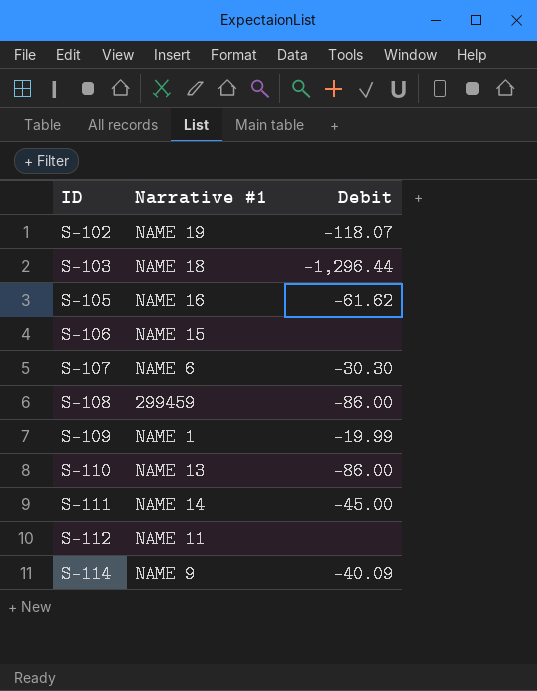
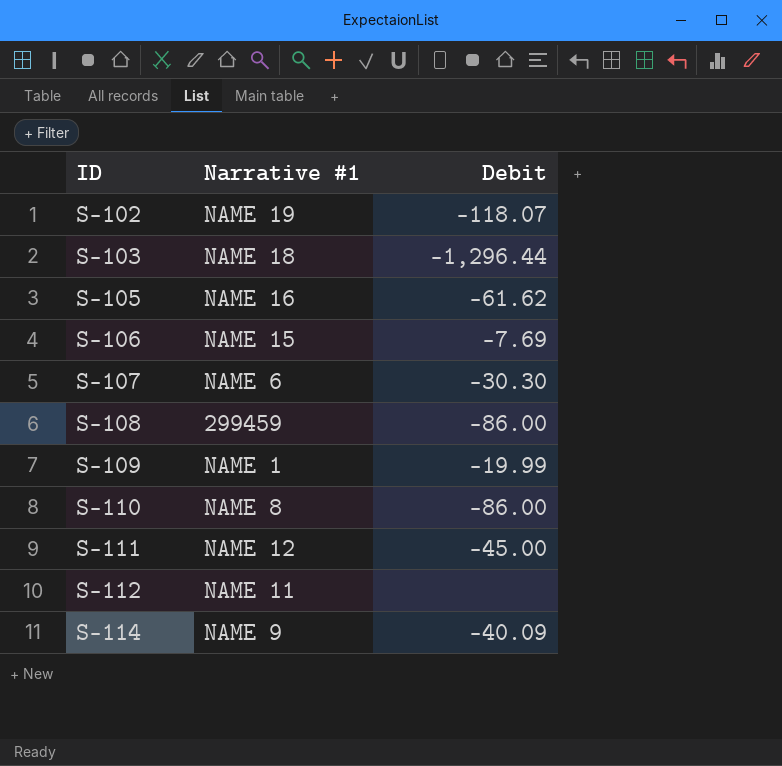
S-106 | Debit: none -> -7.69
S-110 | Narrative #1: NAME 13 -> NAME 8
S-111 | Narrative #1: NAME 14 -> NAME 12

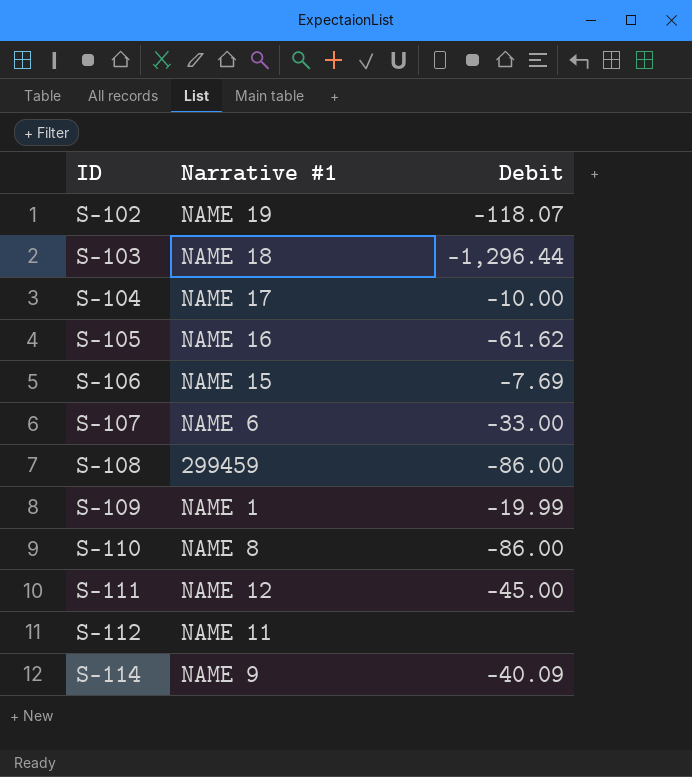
row S-104: none -> NAME 17 | -10.00
S-107 | Debit: -30.30 -> -33.00

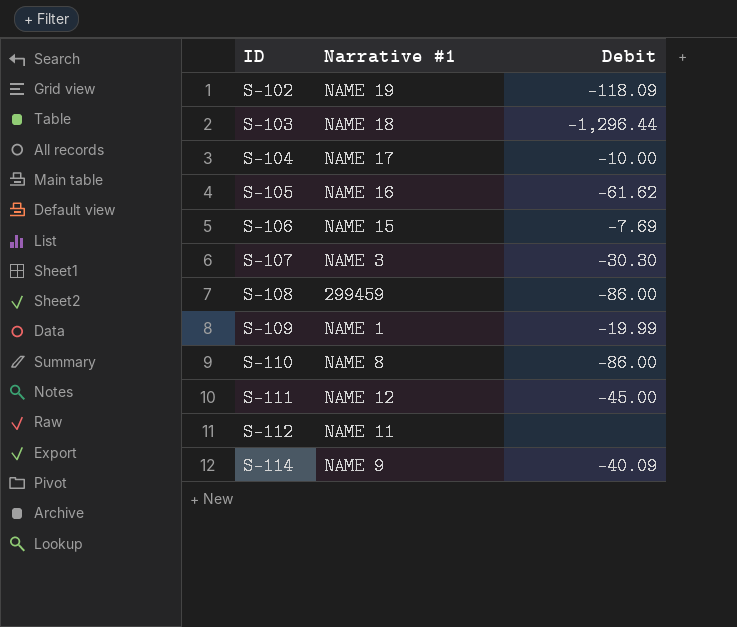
S-102 | Debit: -118.07 -> -118.09
S-107 | Narrative #1: NAME 6 -> NAME 3
S-107 | Debit: -33.00 -> -30.30

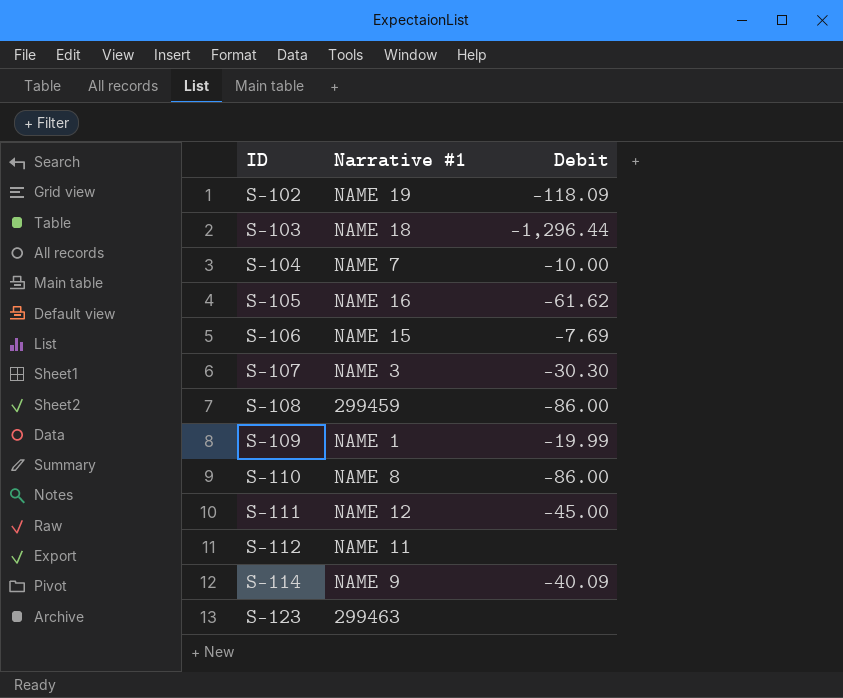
S-104 | Narrative #1: NAME 17 -> NAME 7
row S-123: none -> 299463 | none

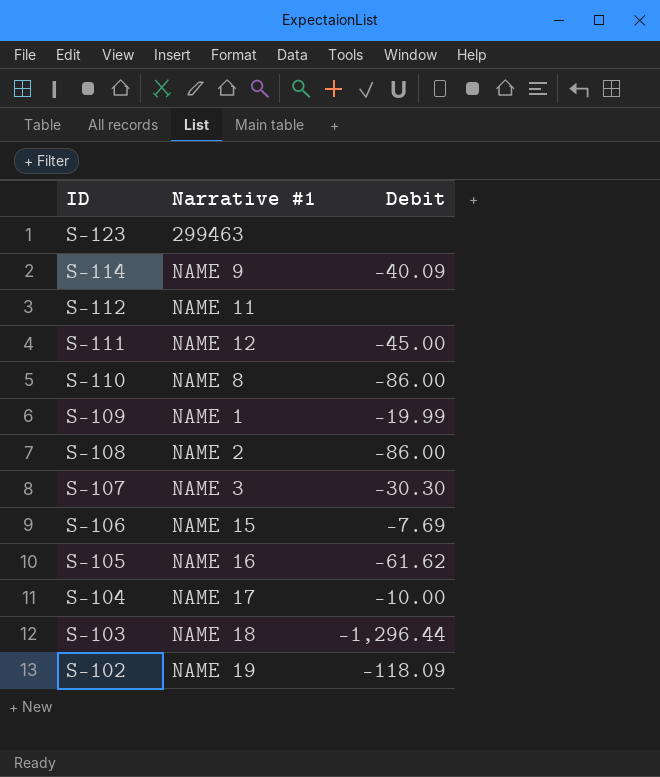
row order: ID ascending -> ID descending
S-108 | Narrative #1: 299459 -> NAME 2
S-104 | Narrative #1: NAME 7 -> NAME 17

